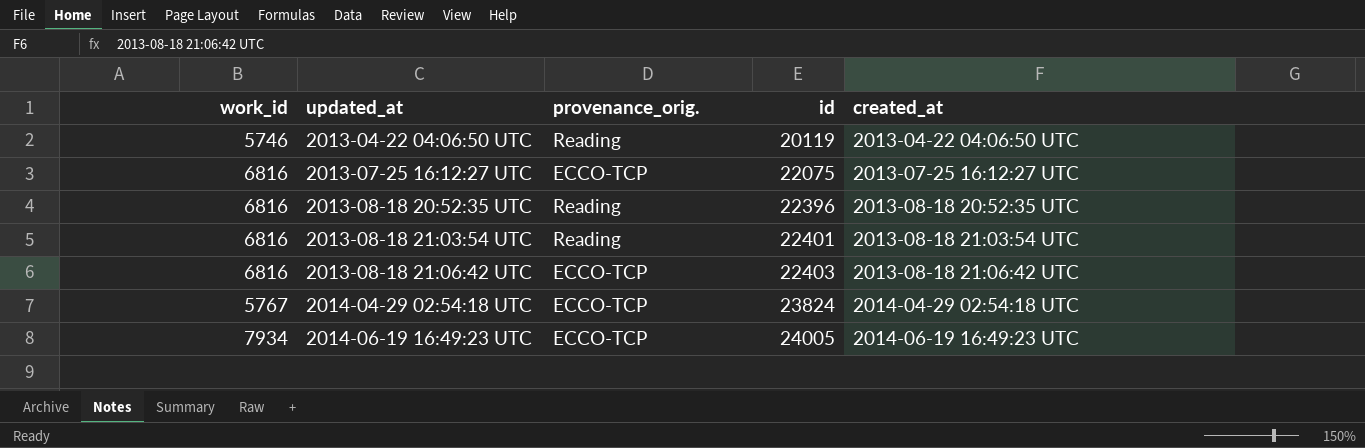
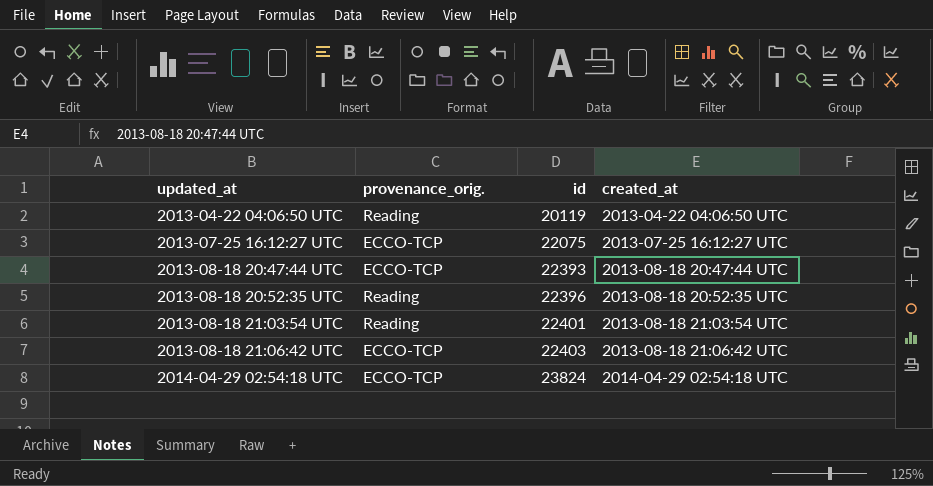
column work_id | position: 1 -> none
row 2014-06-19 16:49:23 UTC: 7934 | ECCO-TCP | 24005 | 2014-06-19 16:49:23 UTC -> none
row 2013-08-18 20:47:44 UTC: none -> ECCO-TCP | 22393 | 2013-08-18 20:47:44 UTC

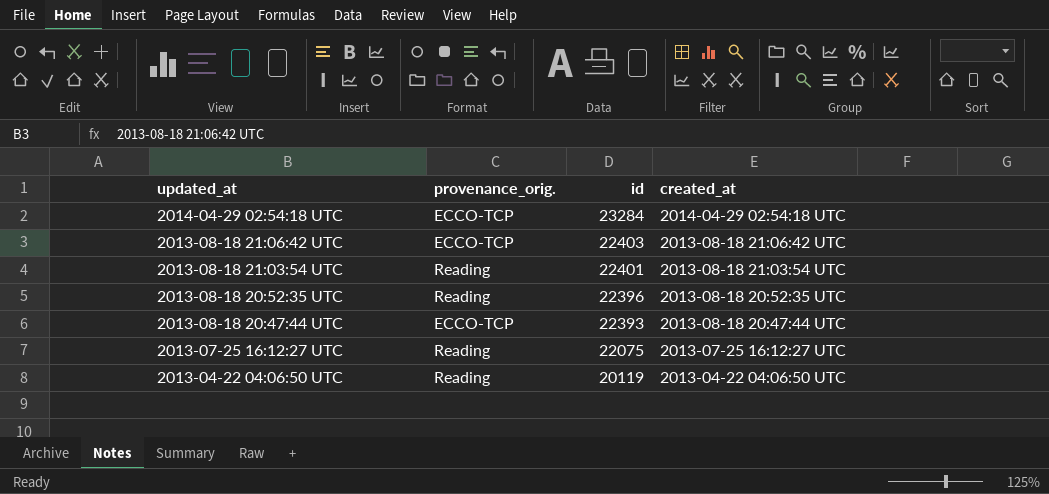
row order: updated_at ascending -> updated_at descending
2014-04-29 02:54:18 UTC | id: 23824 -> 23284
2013-07-25 16:12:27 UTC | provenance_orig.: ECCO-TCP -> Reading

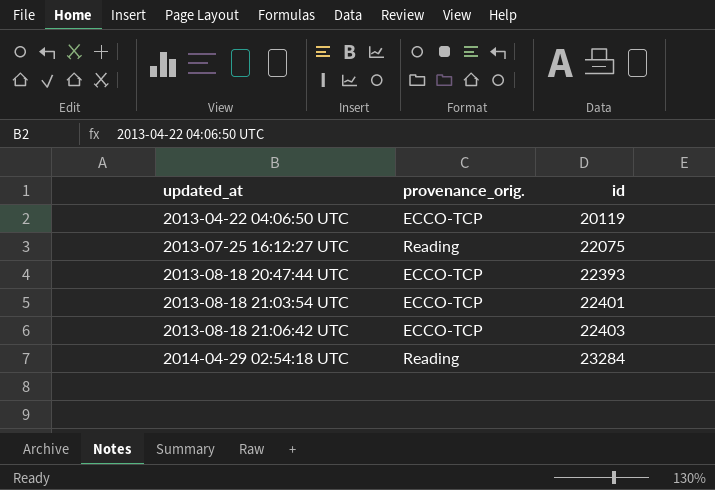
row order: updated_at descending -> updated_at ascending
column created_at | position: 4 -> none
row 2013-08-18 20:52:35 UTC: Reading | 22396 | 2013-08-18 20:52:35 UTC -> none
2013-04-22 04:06:50 UTC | provenance_orig.: Reading -> ECCO-TCP
2013-08-18 21:03:54 UTC | provenance_orig.: Reading -> ECCO-TCP
2014-04-29 02:54:18 UTC | provenance_orig.: ECCO-TCP -> Reading

